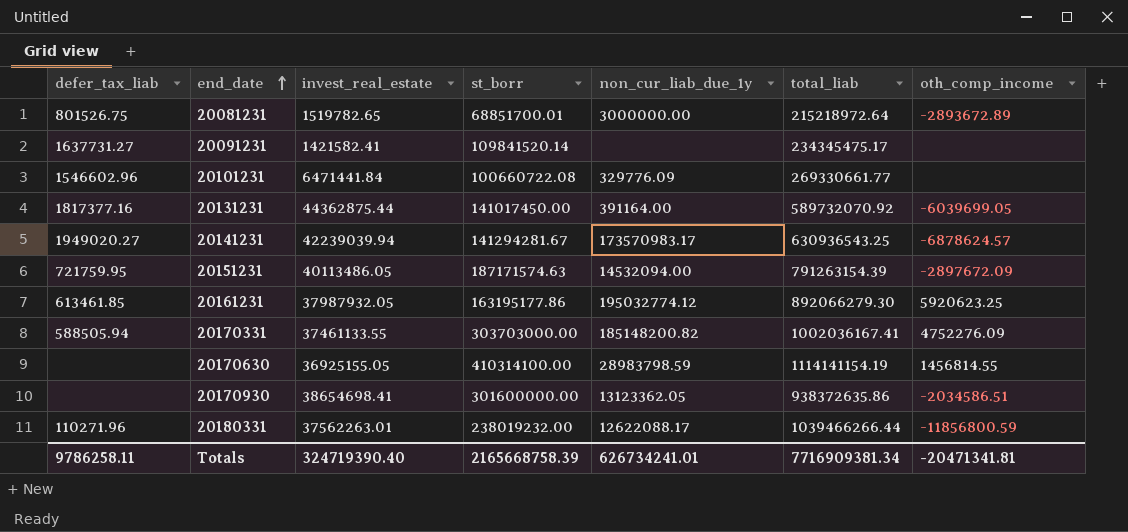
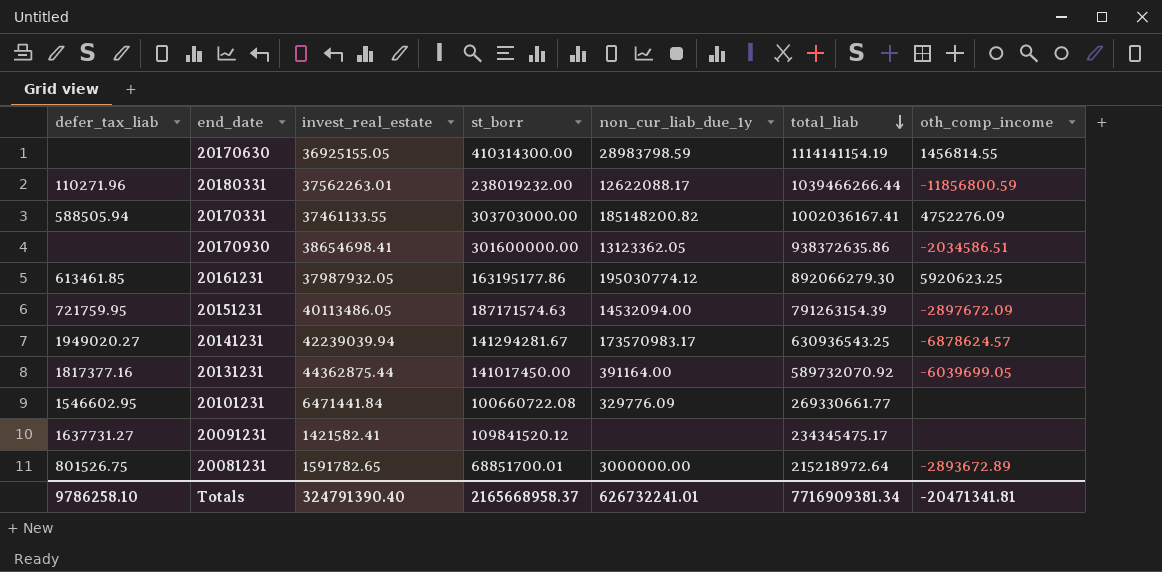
row order: end_date ascending -> total_liab descending
20170630 | st_borr: 410314100.00 -> 410314300.00
20161231 | non_cur_liab_due_1y: 195032774.12 -> 195030774.12
20101231 | defer_tax_liab: 1546602.96 -> 1546602.95
20091231 | st_borr: 109841520.14 -> 109841520.12
20081231 | invest_real_estate: 1519782.65 -> 1591782.65
Totals | defer_tax_liab: 9786258.11 -> 9786258.10
Totals | invest_real_estate: 324719390.40 -> 324791390.40
Totals | st_borr: 2165668758.39 -> 2165668958.37
Totals | non_cur_liab_due_1y: 626734241.01 -> 626732241.01

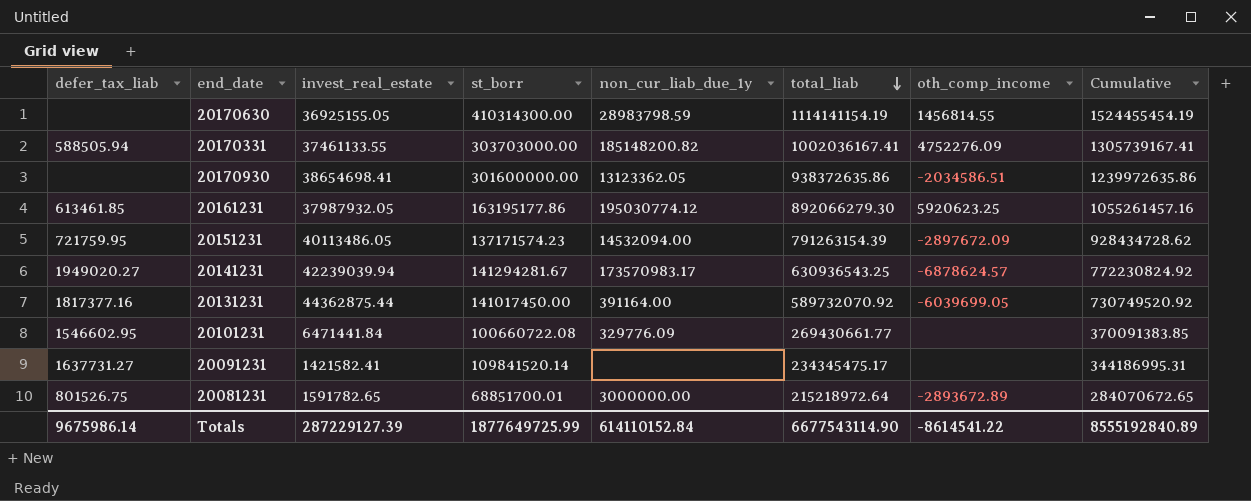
column Cumulative | formula: none -> [st_borr] + [total_liab]
row 20180331: 110271.96 | 37562263.01 | 238019232.00 | 12622088.17 | 1039466266.44 | -11856800.59 -> none
20151231 | st_borr: 187171574.63 -> 137171574.23
20101231 | total_liab: 269330661.77 -> 269430661.77
20091231 | st_borr: 109841520.12 -> 109841520.14
Totals | defer_tax_liab: 9786258.10 -> 9675986.14
Totals | invest_real_estate: 324791390.40 -> 287229127.39
Totals | st_borr: 2165668958.37 -> 1877649725.99
Totals | non_cur_liab_due_1y: 626732241.01 -> 614110152.84
Totals | total_liab: 7716909381.34 -> 6677543114.90
Totals | oth_comp_income: -20471341.81 -> -8614541.22

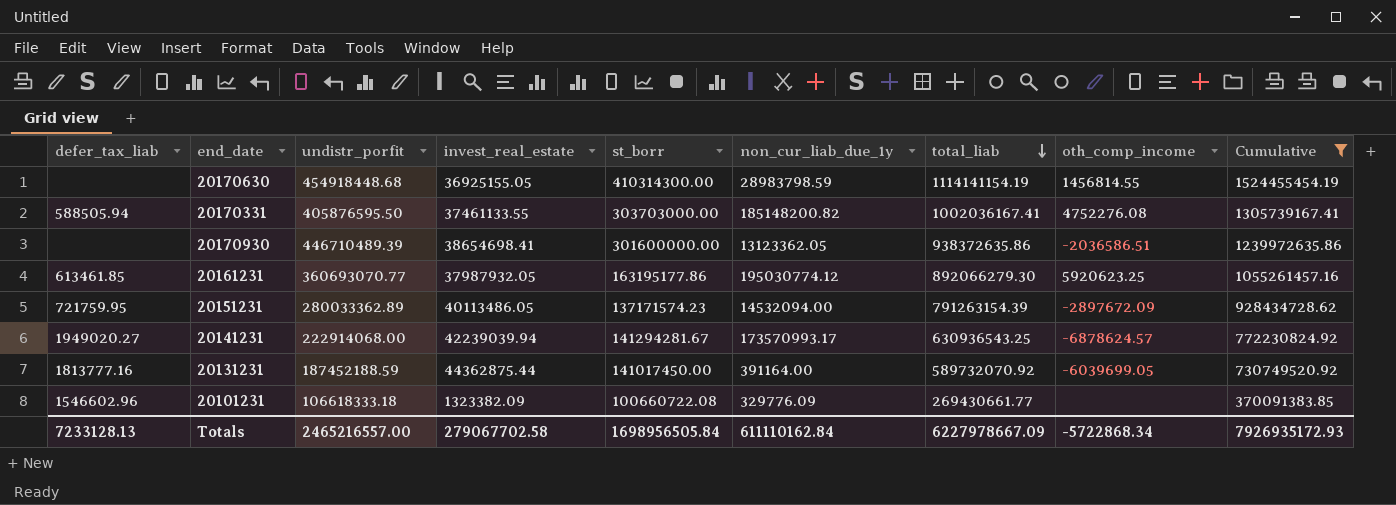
filter: none -> Cumulative >= 370091383.85
column undistr_porfit | position: none -> 3
20170331 | oth_comp_income: 4752276.09 -> 4752276.08
20170930 | oth_comp_income: -2034586.51 -> -2036586.51
20141231 | non_cur_liab_due_1y: 173570983.17 -> 173570993.17
20131231 | defer_tax_liab: 1817377.16 -> 1813777.16
20101231 | defer_tax_liab: 1546602.95 -> 1546602.96
20101231 | invest_real_estate: 6471441.84 -> 1323382.09
Totals | defer_tax_liab: 9675986.14 -> 7233128.13
Totals | invest_real_estate: 287229127.39 -> 279067702.58
Totals | st_borr: 1877649725.99 -> 1698956505.84
Totals | non_cur_liab_due_1y: 614110152.84 -> 611110162.84
Totals | total_liab: 6677543114.90 -> 6227978667.09
Totals | oth_comp_income: -8614541.22 -> -5722868.34
Totals | Cumulative: 8555192840.89 -> 7926935172.93

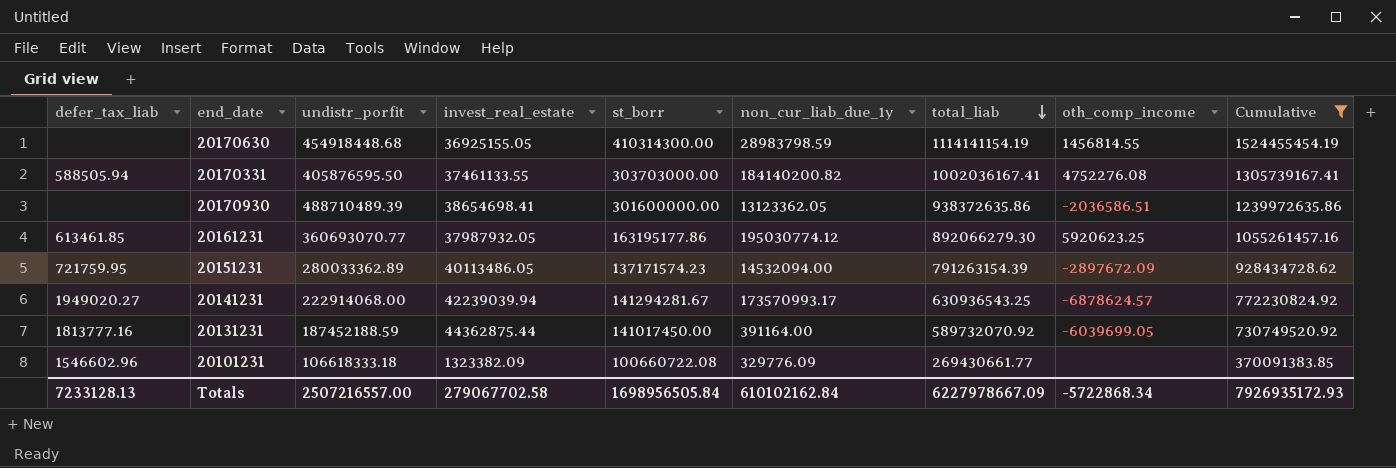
20170331 | non_cur_liab_due_1y: 185148200.82 -> 184140200.82
20170930 | undistr_porfit: 446710489.39 -> 488710489.39
Totals | undistr_porfit: 2465216557.00 -> 2507216557.00
Totals | non_cur_liab_due_1y: 611110162.84 -> 610102162.84

